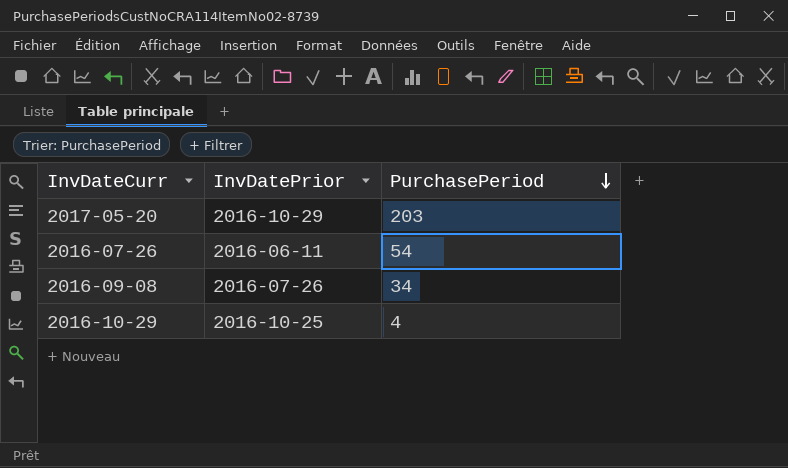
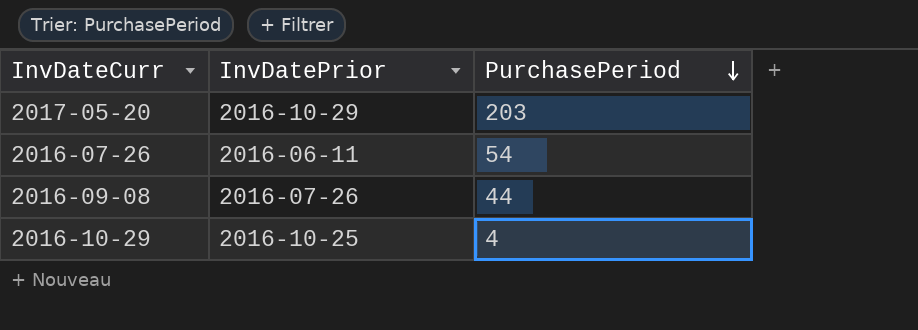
2016-09-08 | PurchasePeriod: 34 -> 44

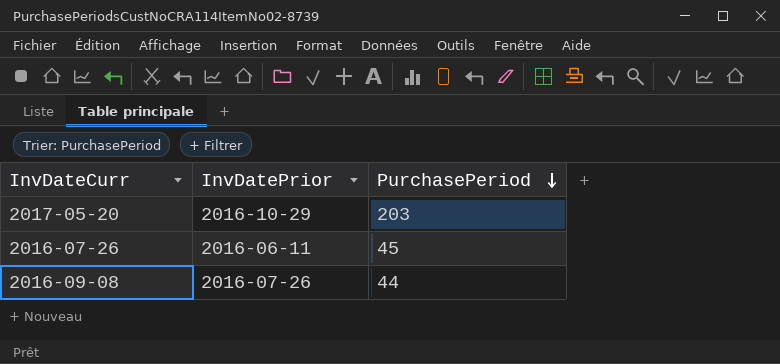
row 2016-10-29: 2016-10-25 | 4 -> none
2016-07-26 | PurchasePeriod: 54 -> 45

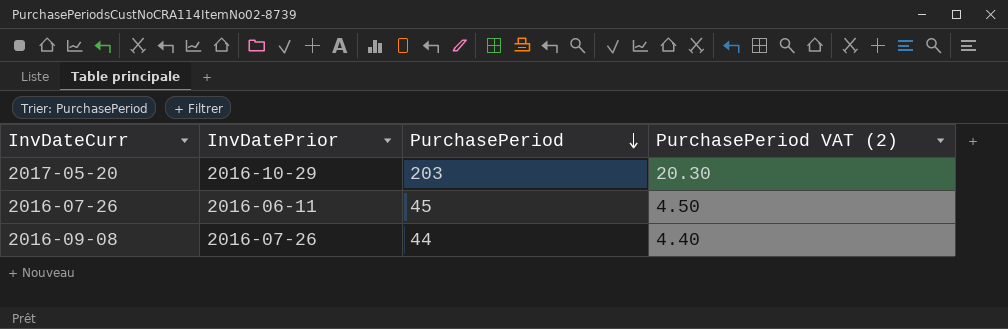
column PurchasePeriod VAT (2) | formula: none -> [PurchasePeriod] * 0.1

